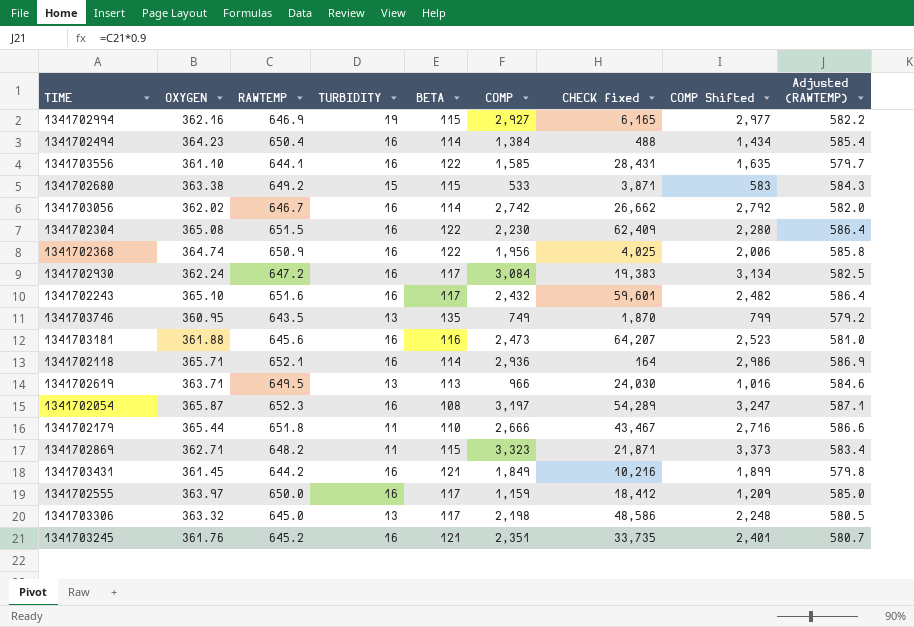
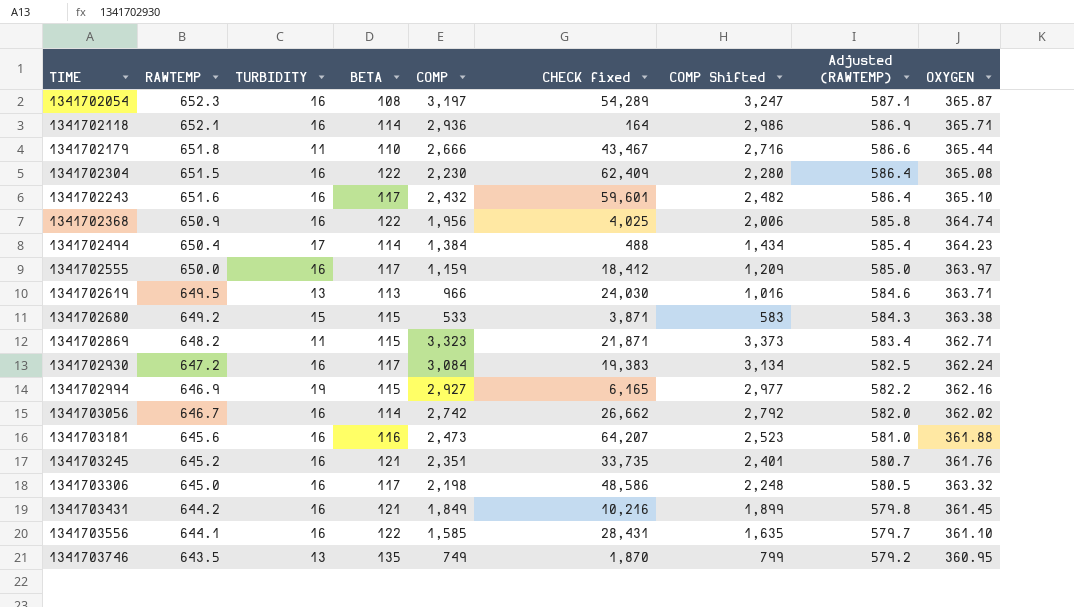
row order: none -> Adjusted (RAWTEMP) descending
column OXYGEN | position: 2 -> 9
1341702494 | TURBIDITY: 16 -> 17
1341703306 | TURBIDITY: 13 -> 16

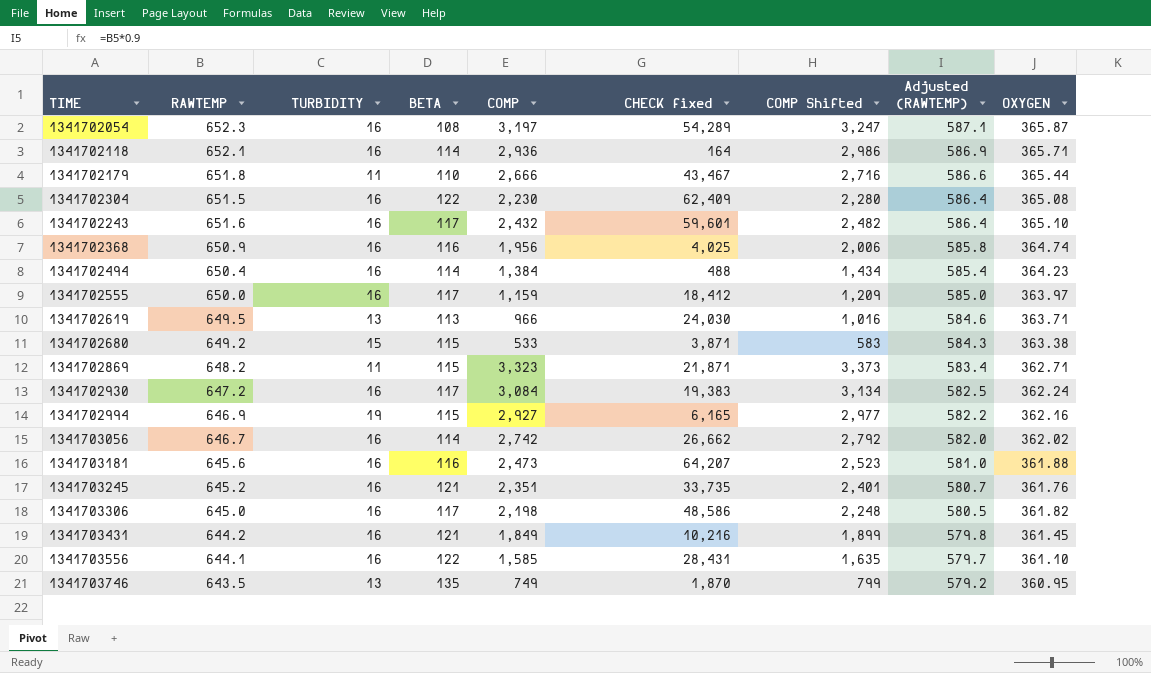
1341702368 | BETA: 122 -> 116
1341702494 | TURBIDITY: 17 -> 16
1341703306 | OXYGEN: 363.32 -> 361.82

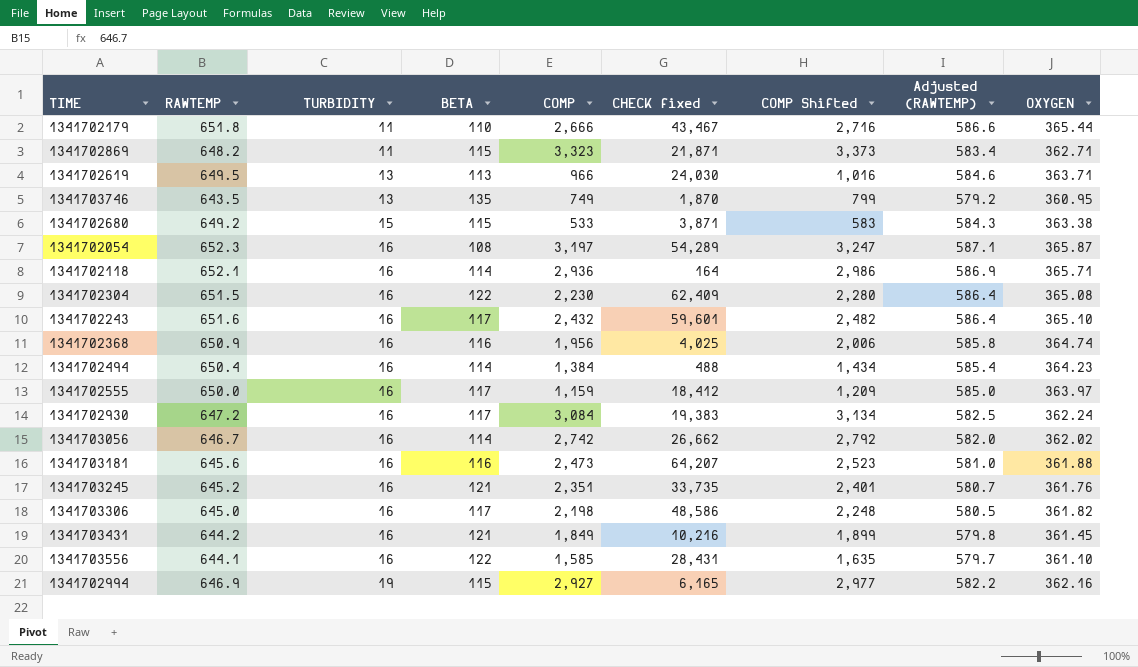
row order: Adjusted (RAWTEMP) descending -> TURBIDITY ascending

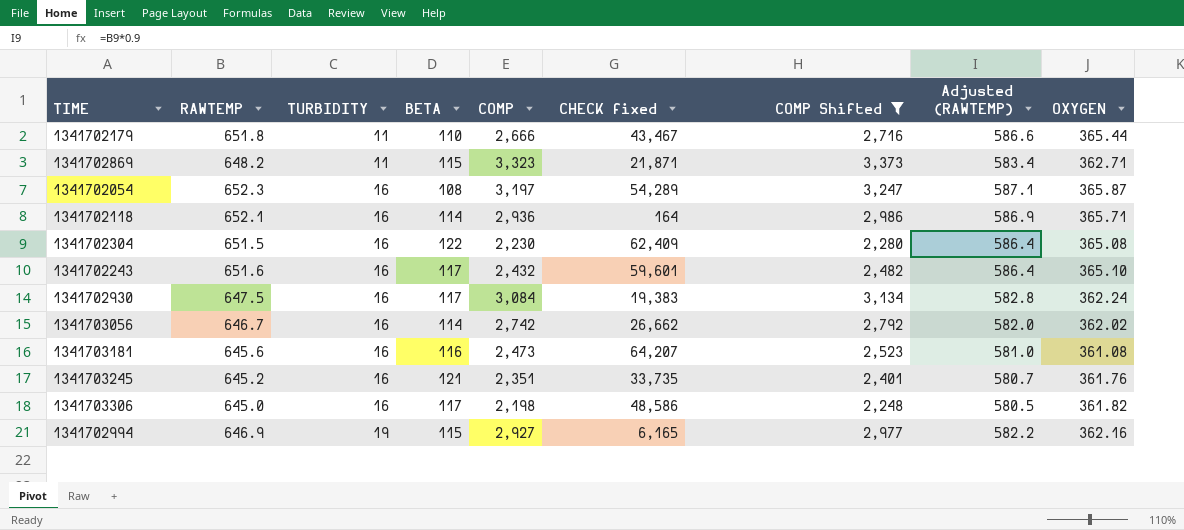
filter: none -> COMP Shifted >= 2,248
1341702930 | RAWTEMP: 647.2 -> 647.5
1341702930 | Adjusted (RAWTEMP): 582.5 -> 582.8
1341703181 | OXYGEN: 361.88 -> 361.08

